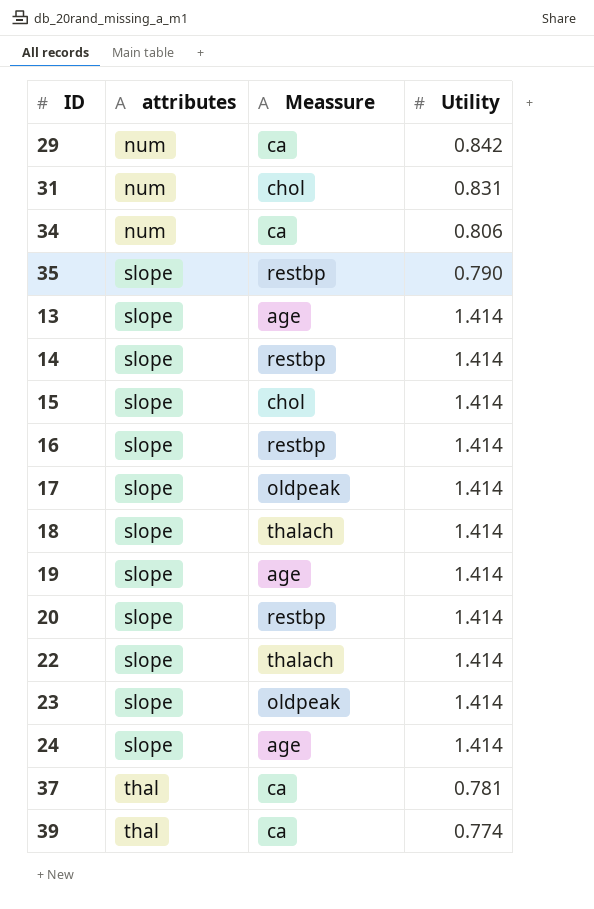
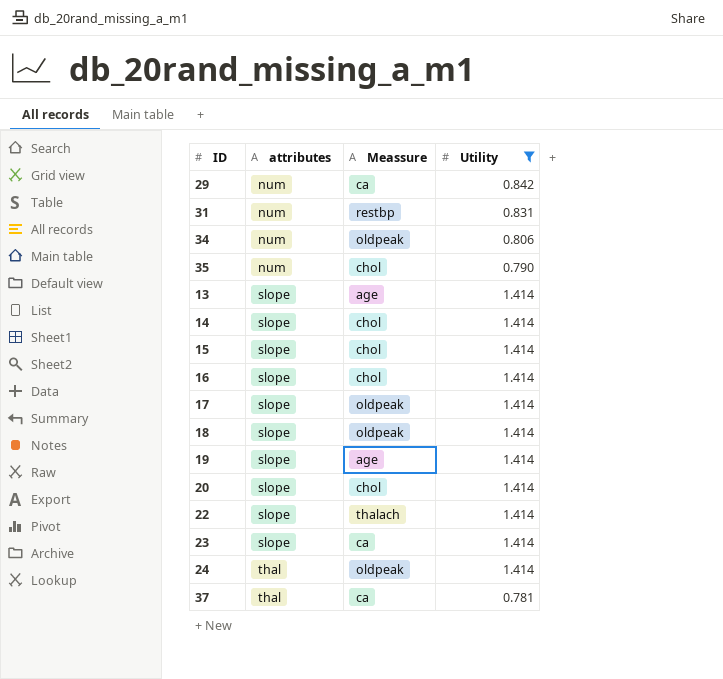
filter: none -> Utility != 0.774
31 | Meassure: chol -> restbp
34 | Meassure: ca -> oldpeak
35 | attributes: slope -> num
35 | Meassure: restbp -> chol
14 | Meassure: restbp -> chol
16 | Meassure: restbp -> chol
18 | Meassure: thalach -> oldpeak
20 | Meassure: restbp -> chol
23 | Meassure: oldpeak -> ca
24 | attributes: slope -> thal
24 | Meassure: age -> oldpeak

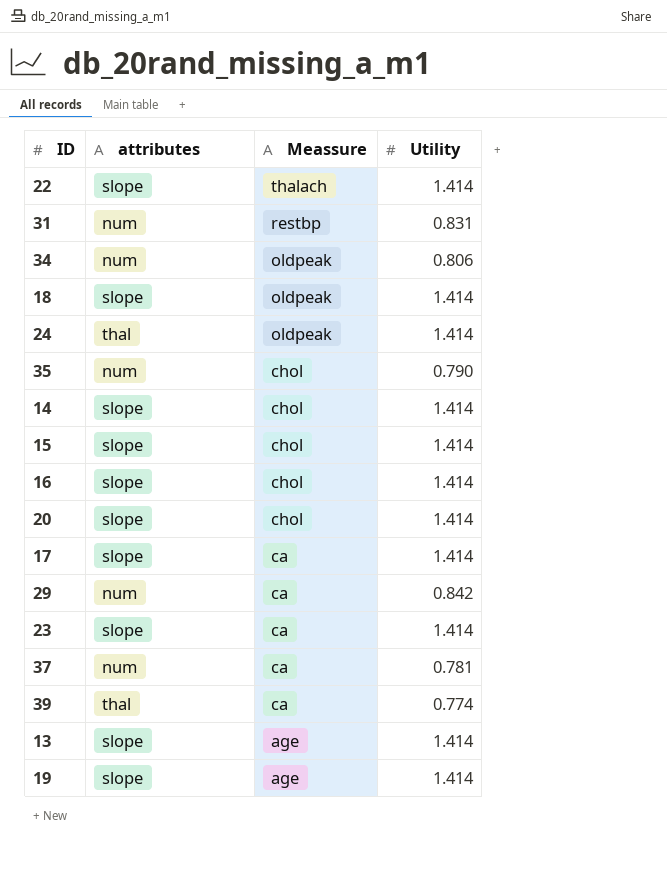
filter: Utility != 0.774 -> none
row order: attributes ascending -> Meassure descending
17 | Meassure: oldpeak -> ca
37 | attributes: thal -> num

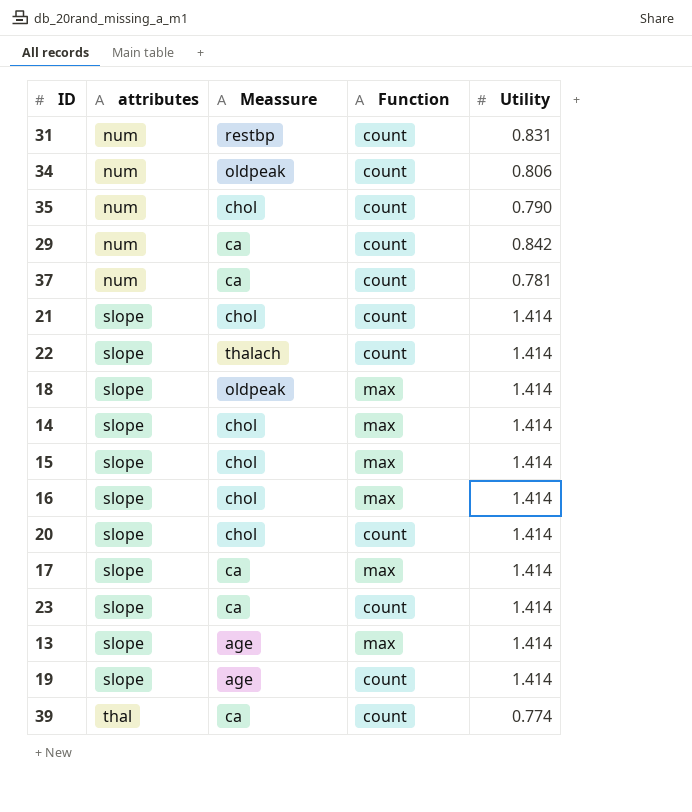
row order: Meassure descending -> attributes ascending
column Function | position: none -> 4
row 24: thal | oldpeak | 1.414 -> none
row 21: none -> slope | chol | count | 1.414

